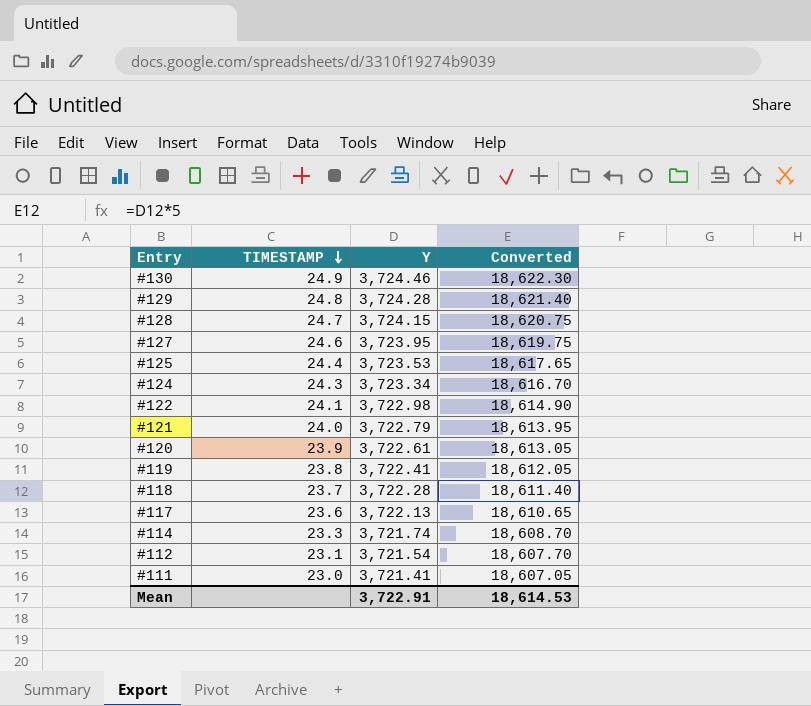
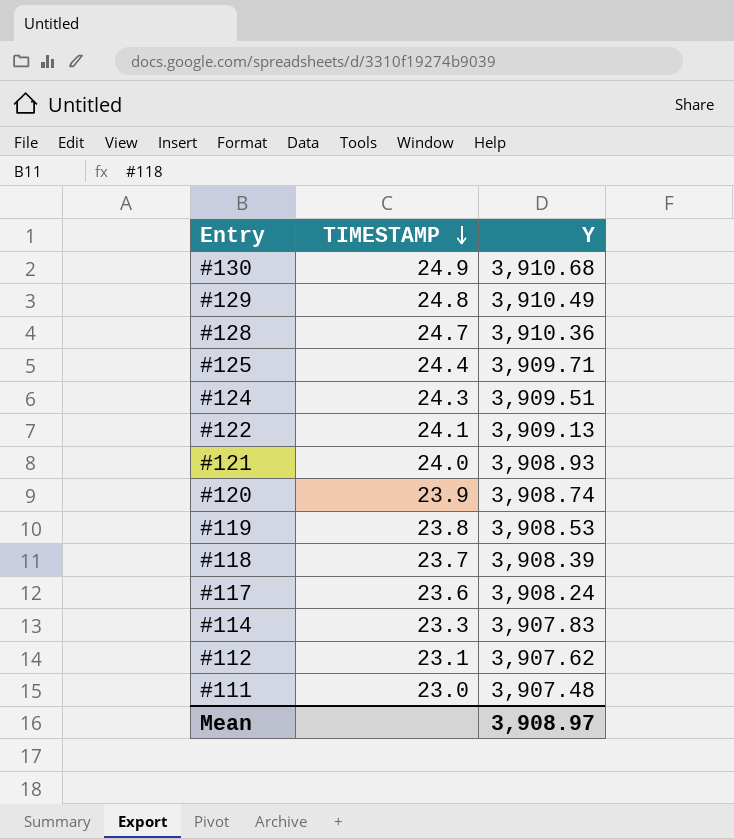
column Converted | formula: [Y] * 5 -> none
row #127: 24.6 | 3,723.95 | 18,619.75 -> none
#130 | Y: 3,724.46 -> 3,910.68
#129 | Y: 3,724.28 -> 3,910.49
#128 | Y: 3,724.15 -> 3,910.36
#125 | Y: 3,723.53 -> 3,909.71
#124 | Y: 3,723.34 -> 3,909.51
#122 | Y: 3,722.98 -> 3,909.13
#121 | Y: 3,722.79 -> 3,908.93
#120 | Y: 3,722.61 -> 3,908.74
#119 | Y: 3,722.41 -> 3,908.53
#118 | Y: 3,722.28 -> 3,908.39
#117 | Y: 3,722.13 -> 3,908.24
#114 | Y: 3,721.74 -> 3,907.83
#112 | Y: 3,721.54 -> 3,907.62
#111 | Y: 3,721.41 -> 3,907.48
Mean | Y: 3,722.91 -> 3,908.97

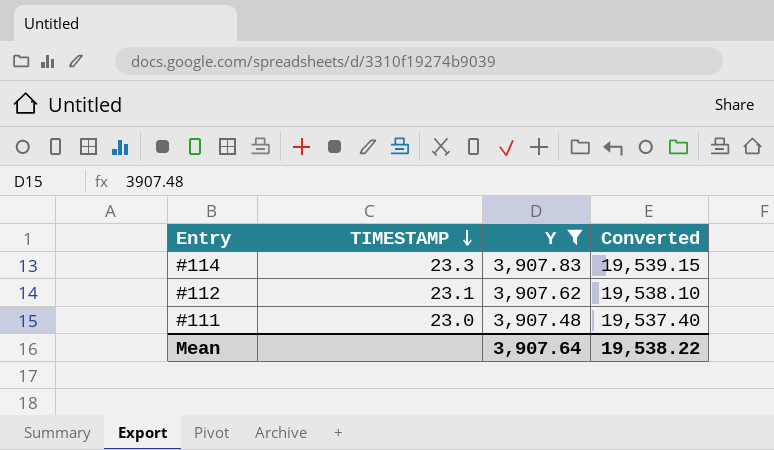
filter: none -> Y <= 3,907.83
column Converted | formula: none -> [Y] * 5
Mean | Y: 3,908.97 -> 3,907.64

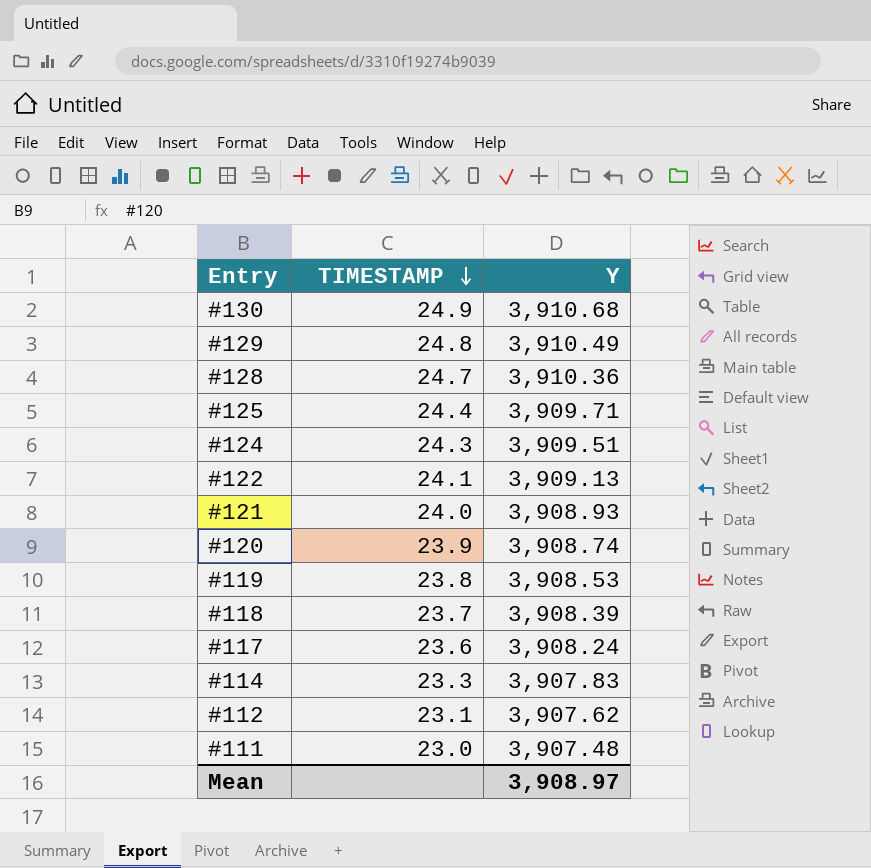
filter: Y <= 3,907.83 -> none
column Converted | formula: [Y] * 5 -> none
Mean | Y: 3,907.64 -> 3,908.97

